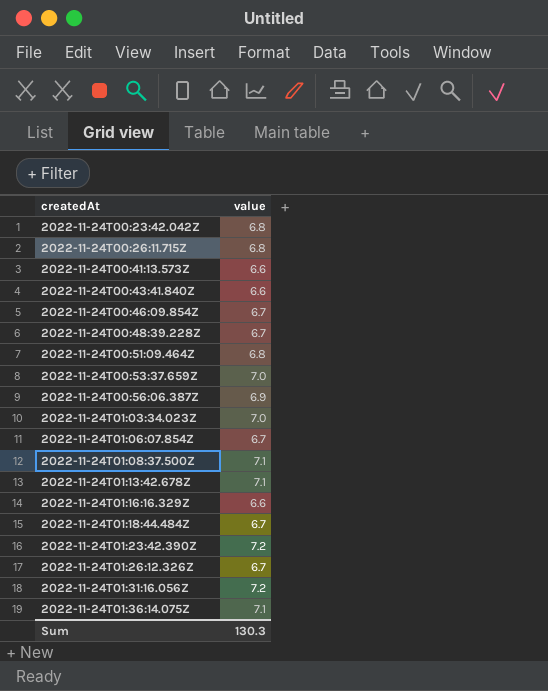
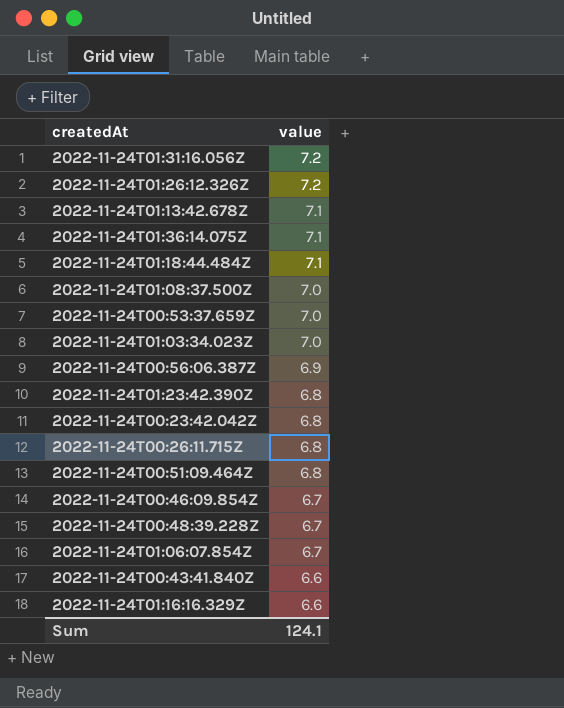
row order: createdAt ascending -> value descending
row 2022-11-24T00:41:13.573Z: 6.6 -> none
2022-11-24T01:26:12.326Z | value: 6.7 -> 7.2
2022-11-24T01:18:44.484Z | value: 6.7 -> 7.1
2022-11-24T01:08:37.500Z | value: 7.1 -> 7.0
2022-11-24T01:23:42.390Z | value: 7.2 -> 6.8
Sum | value: 130.3 -> 124.1

